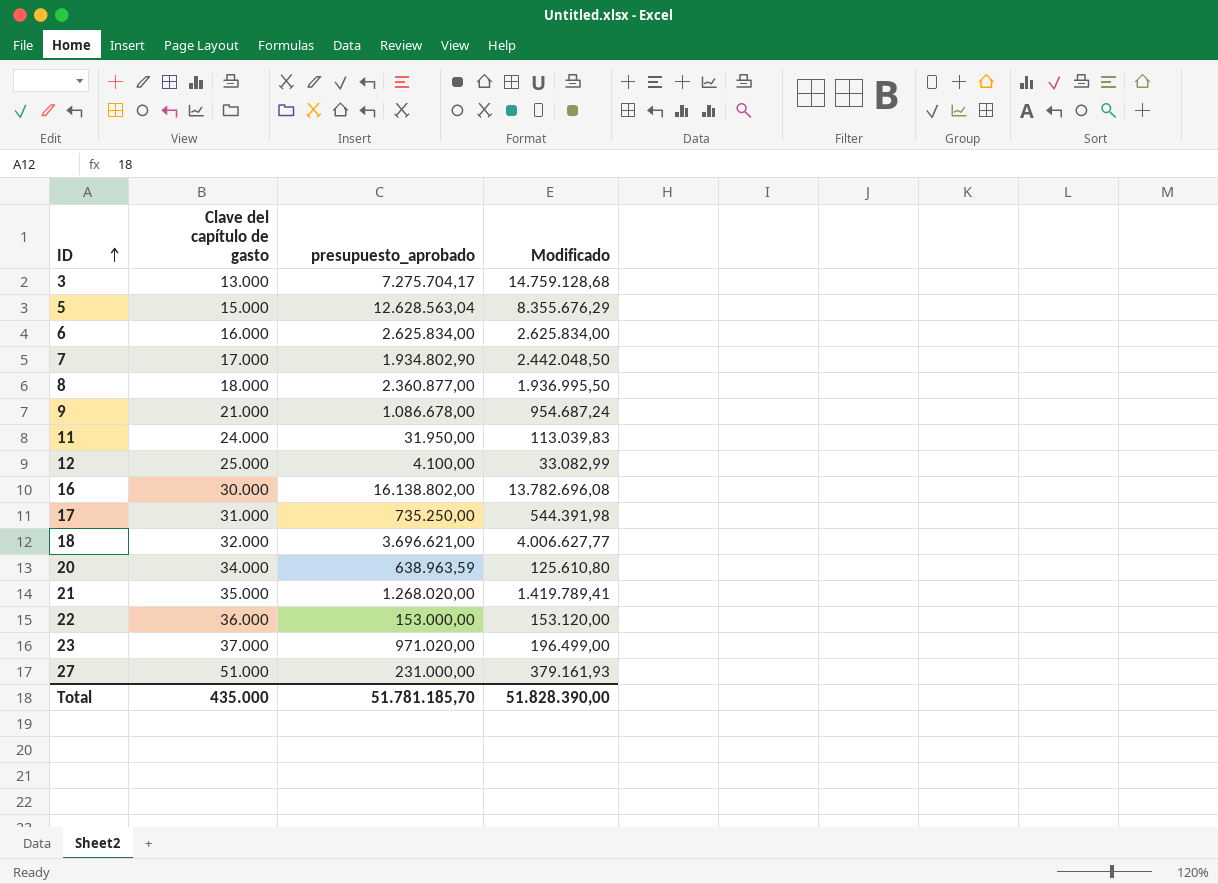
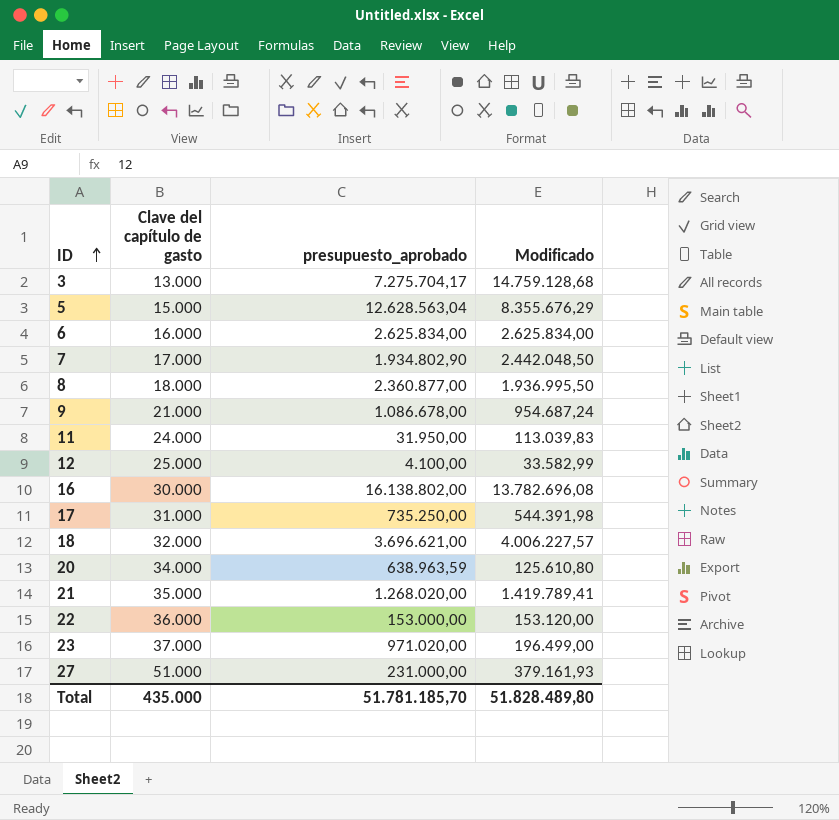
12 | Modificado: 33.082,99 -> 33.582,99
18 | Modificado: 4.006.627,77 -> 4.006.227,57
Total | Modificado: 51.828.390,00 -> 51.828.489,80

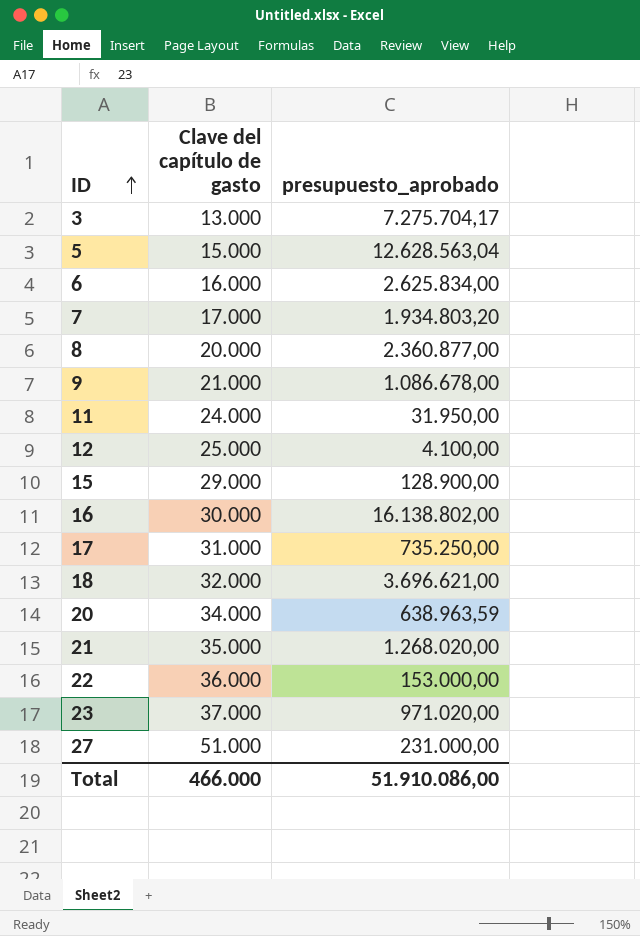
column Modificado | position: 4 -> none
7 | presupuesto_aprobado: 1.934.802,90 -> 1.934.803,20
8 | Clave del capítulo de gasto: 18.000 -> 20.000
row 15: none -> 29.000 | 128.900,00
Total | Clave del capítulo de gasto: 435.000 -> 466.000
Total | presupuesto_aprobado: 51.781.185,70 -> 51.910.086,00

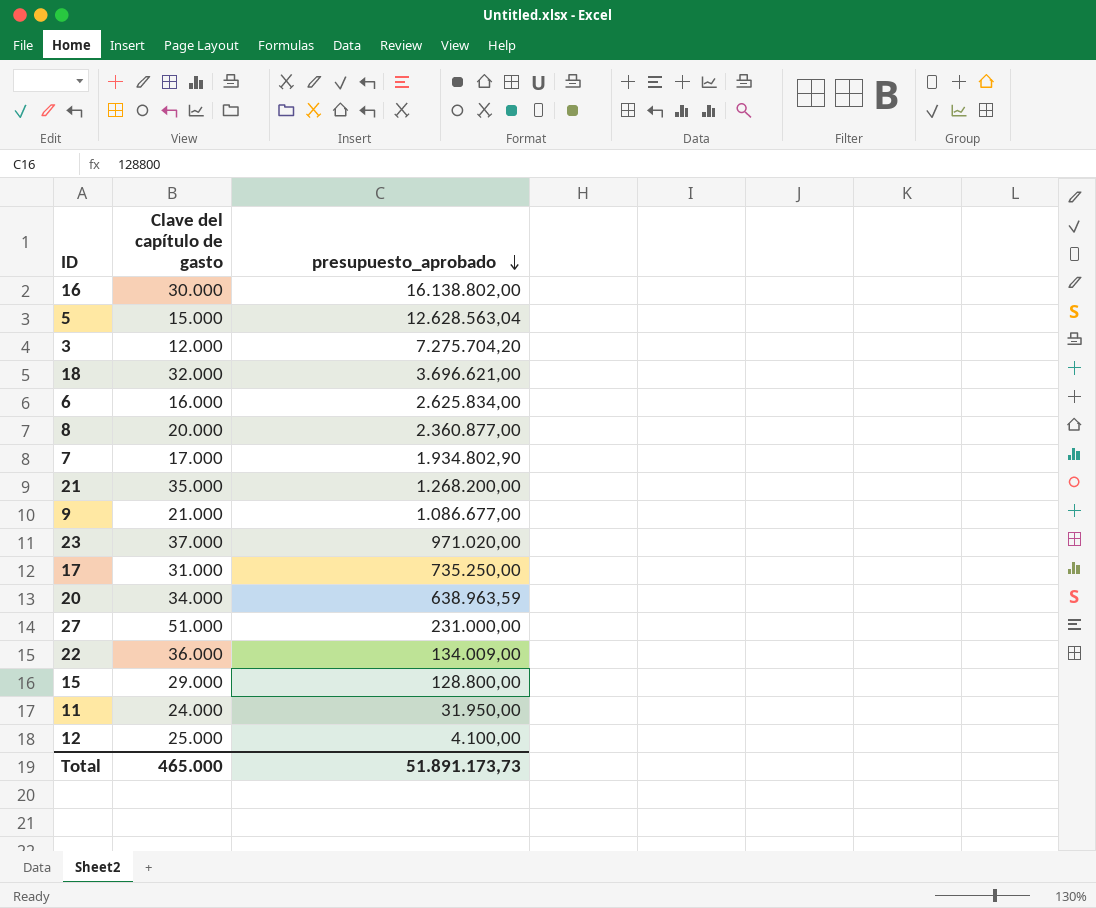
row order: ID ascending -> presupuesto_aprobado descending
3 | Clave del capítulo de gasto: 13.000 -> 12.000
3 | presupuesto_aprobado: 7.275.704,17 -> 7.275.704,20
7 | presupuesto_aprobado: 1.934.803,20 -> 1.934.802,90
21 | presupuesto_aprobado: 1.268.020,00 -> 1.268.200,00
9 | presupuesto_aprobado: 1.086.678,00 -> 1.086.677,00
22 | presupuesto_aprobado: 153.000,00 -> 134.009,00
15 | presupuesto_aprobado: 128.900,00 -> 128.800,00
Total | Clave del capítulo de gasto: 466.000 -> 465.000
Total | presupuesto_aprobado: 51.910.086,00 -> 51.891.173,73

